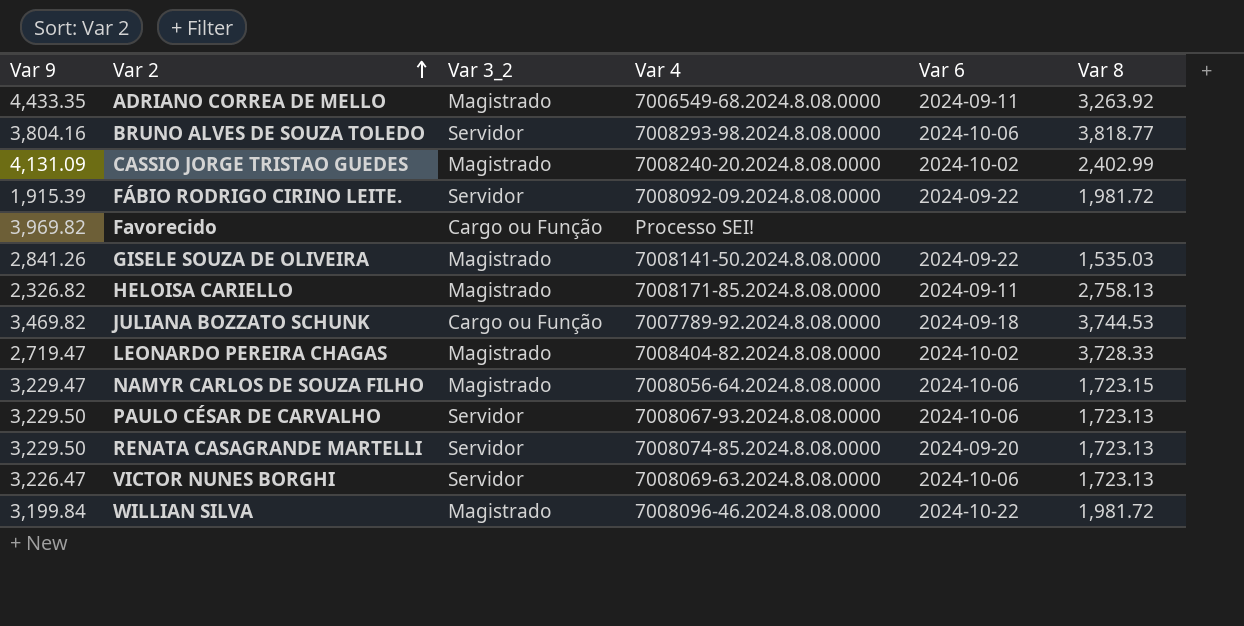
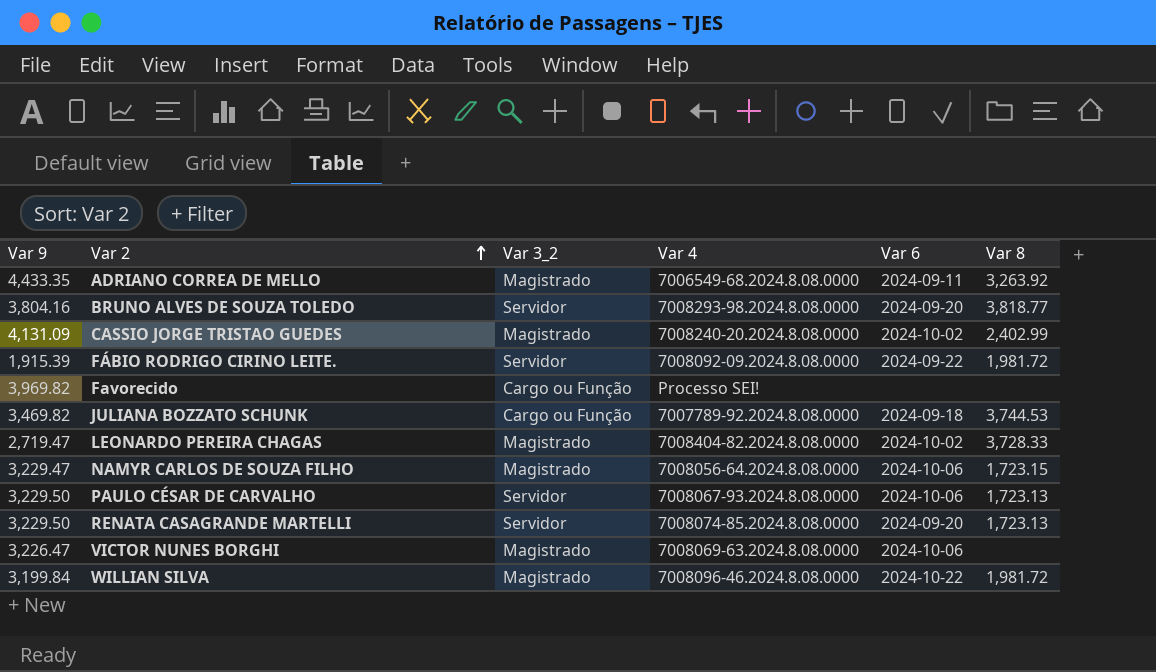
row GISELE SOUZA DE OLIVEIRA: 2,841.26 | Magistrado | 7008141-50.2024.8.08.0000 | 2024-09-22 | 1,535.03 -> none
row HELOISA CARIELLO: 2,326.82 | Magistrado | 7008171-85.2024.8.08.0000 | 2024-09-11 | 2,758.13 -> none
BRUNO ALVES DE SOUZA TOLEDO | Var 6: 2024-10-06 -> 2024-09-20
VICTOR NUNES BORGHI | Var 3_2: Servidor -> Magistrado
VICTOR NUNES BORGHI | Var 8: 1,723.13 -> none

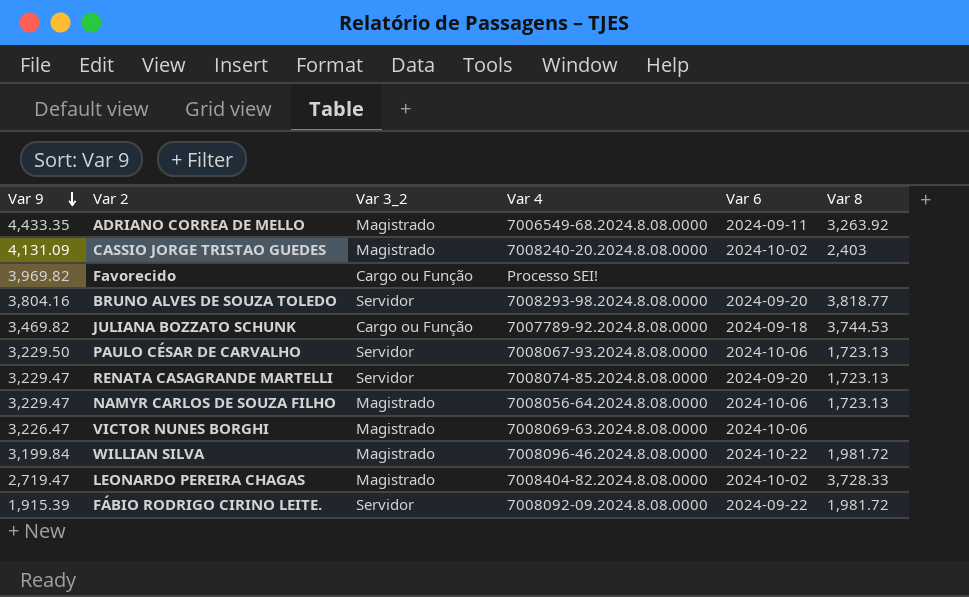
row order: Var 2 ascending -> Var 9 descending
CASSIO JORGE TRISTAO GUEDES | Var 8: 2,402.99 -> 2,403
RENATA CASAGRANDE MARTELLI | Var 9: 3,229.50 -> 3,229.47
NAMYR CARLOS DE SOUZA FILHO | Var 8: 1,723.15 -> 1,723.13

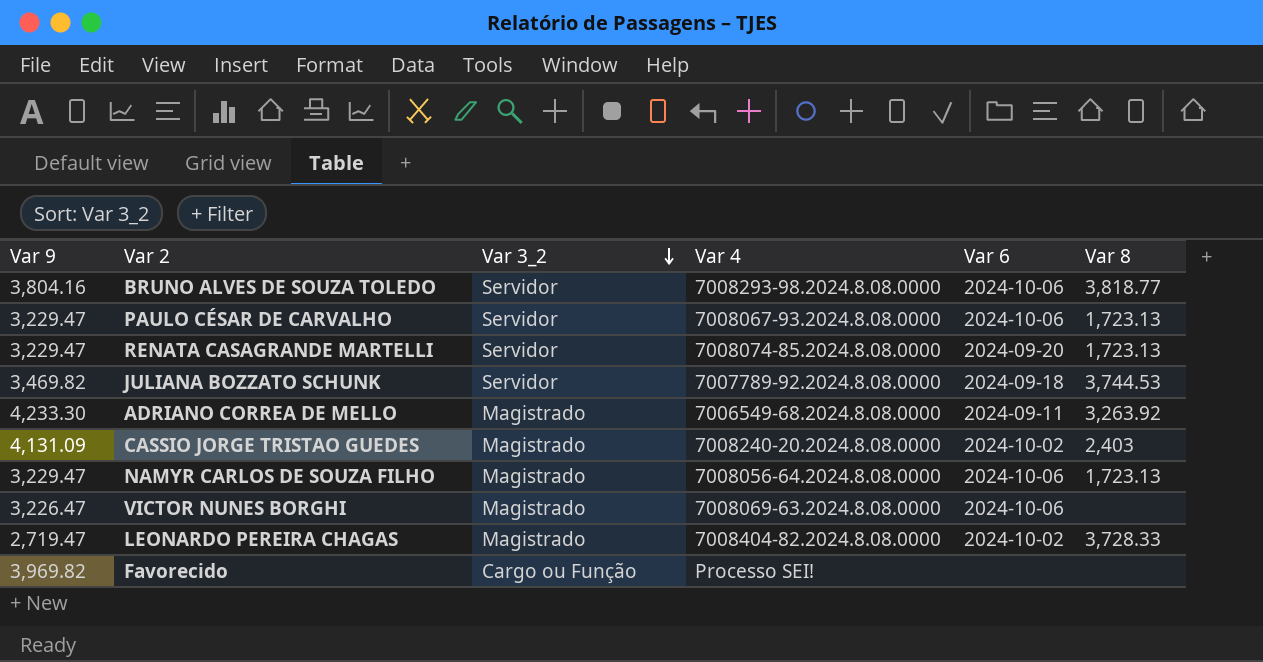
row order: Var 9 descending -> Var 3_2 descending
row WILLIAN SILVA: 3,199.84 | Magistrado | 7008096-46.2024.8.08.0000 | 2024-10-22 | 1,981.72 -> none
row FÁBIO RODRIGO CIRINO LEITE.: 1,915.39 | Servidor | 7008092-09.2024.8.08.0000 | 2024-09-22 | 1,981.72 -> none
BRUNO ALVES DE SOUZA TOLEDO | Var 6: 2024-09-20 -> 2024-10-06
PAULO CÉSAR DE CARVALHO | Var 9: 3,229.50 -> 3,229.47
JULIANA BOZZATO SCHUNK | Var 3_2: Cargo ou Função -> Servidor
ADRIANO CORREA DE MELLO | Var 9: 4,433.35 -> 4,233.30

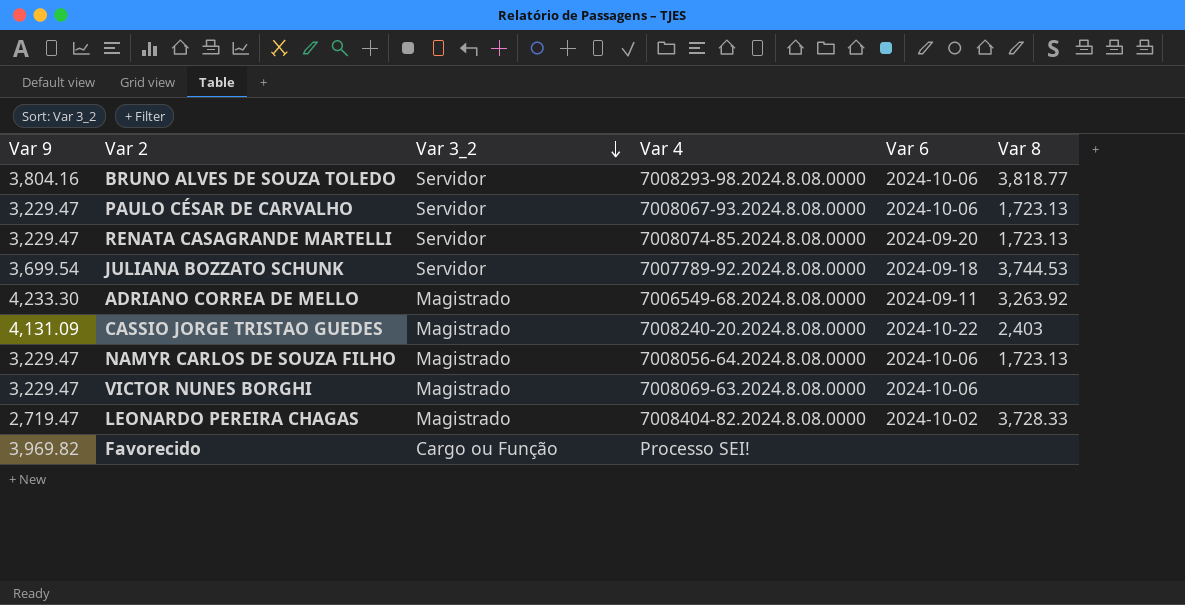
JULIANA BOZZATO SCHUNK | Var 9: 3,469.82 -> 3,699.54
CASSIO JORGE TRISTAO GUEDES | Var 6: 2024-10-02 -> 2024-10-22
VICTOR NUNES BORGHI | Var 9: 3,226.47 -> 3,229.47

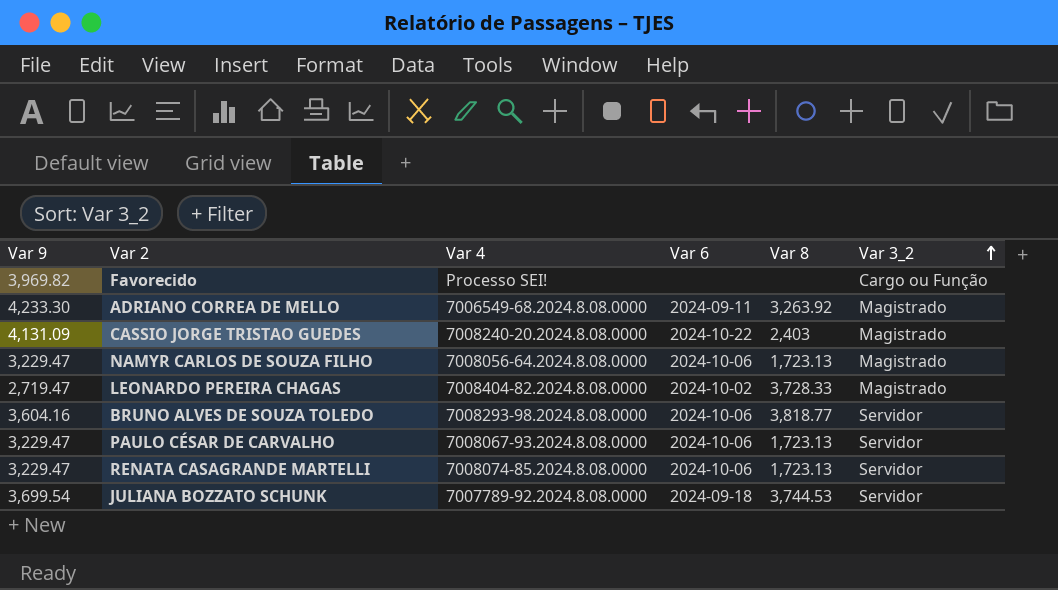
row order: Var 3_2 descending -> Var 3_2 ascending
column Var 3_2 | position: 3 -> 6
row VICTOR NUNES BORGHI: 3,229.47 | Magistrado | 7008069-63.2024.8.08.0000 | 2024-10-06 | none -> none
BRUNO ALVES DE SOUZA TOLEDO | Var 9: 3,804.16 -> 3,604.16
RENATA CASAGRANDE MARTELLI | Var 6: 2024-09-20 -> 2024-10-06

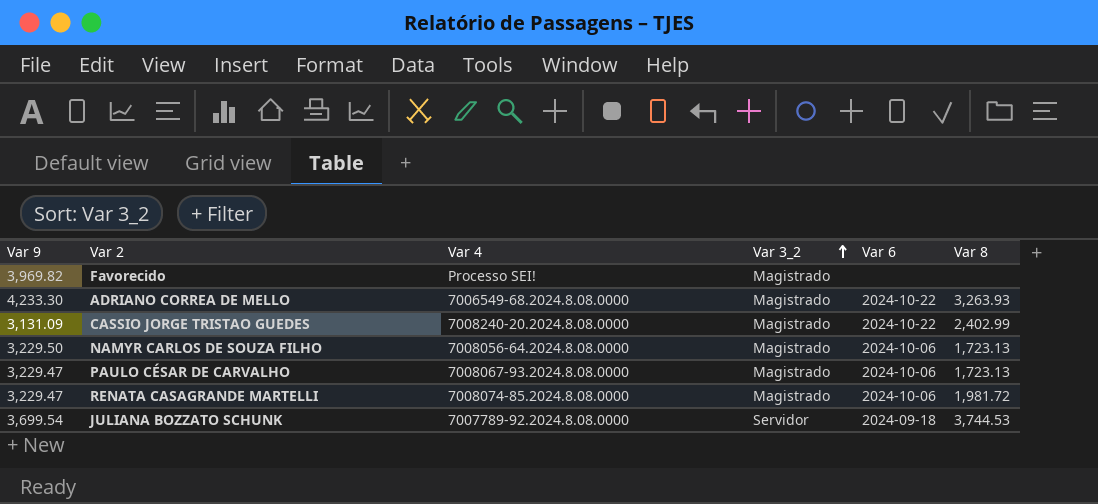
column Var 3_2 | position: 6 -> 4
row LEONARDO PEREIRA CHAGAS: 2,719.47 | 7008404-82.2024.8.08.0000 | 2024-10-02 | 3,728.33 | Magistrado -> none
row BRUNO ALVES DE SOUZA TOLEDO: 3,604.16 | 7008293-98.2024.8.08.0000 | 2024-10-06 | 3,818.77 | Servidor -> none
Favorecido | Var 3_2: Cargo ou Função -> Magistrado
ADRIANO CORREA DE MELLO | Var 6: 2024-09-11 -> 2024-10-22
ADRIANO CORREA DE MELLO | Var 8: 3,263.92 -> 3,263.93
CASSIO JORGE TRISTAO GUEDES | Var 9: 4,131.09 -> 3,131.09
CASSIO JORGE TRISTAO GUEDES | Var 8: 2,403 -> 2,402.99
NAMYR CARLOS DE SOUZA FILHO | Var 9: 3,229.47 -> 3,229.50
PAULO CÉSAR DE CARVALHO | Var 3_2: Servidor -> Magistrado
RENATA CASAGRANDE MARTELLI | Var 3_2: Servidor -> Magistrado
RENATA CASAGRANDE MARTELLI | Var 8: 1,723.13 -> 1,981.72

